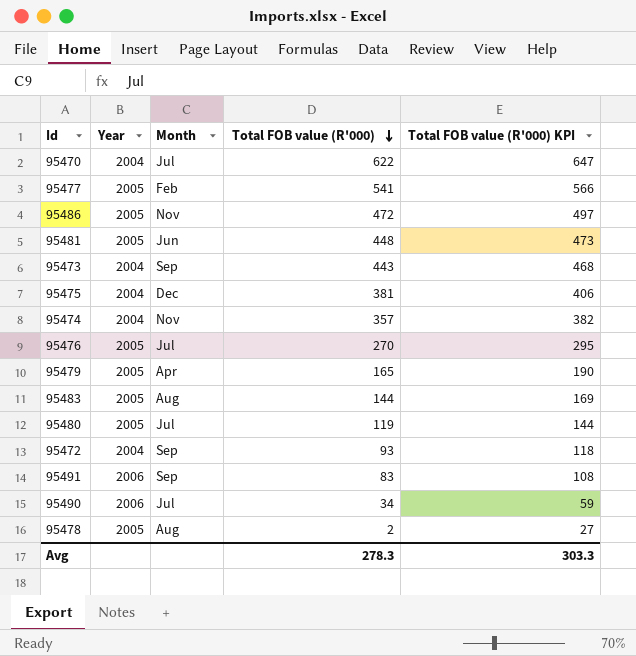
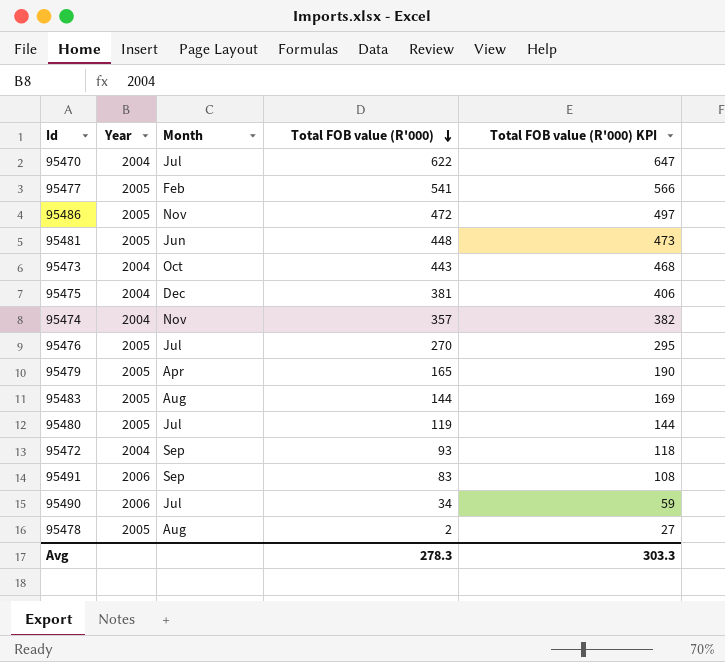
95473 | Month: Sep -> Oct

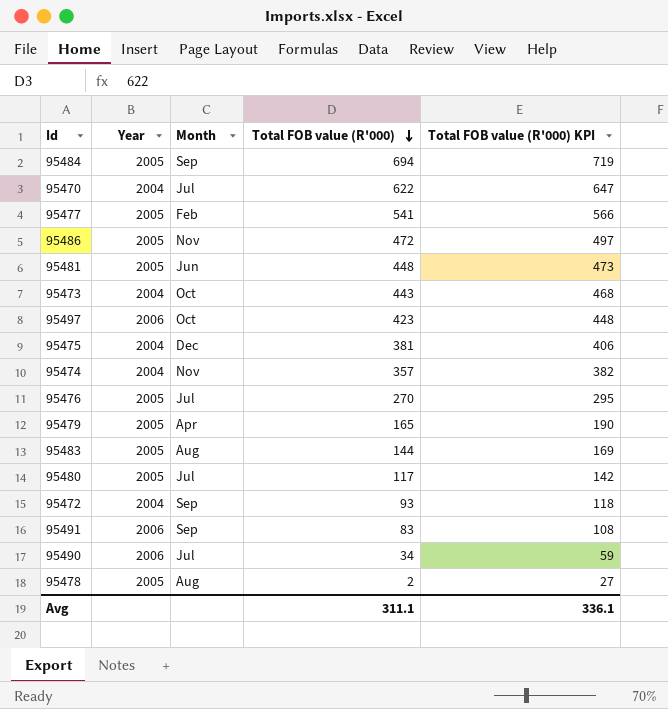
row 95484: none -> 2005 | Sep | 694 | 719
row 95497: none -> 2006 | Oct | 423 | 448
95480 | Total FOB value (R'000): 119 -> 117
95480 | Total FOB value (R'000) KPI: 144 -> 142
Avg | Total FOB value (R'000): 278.3 -> 311.1
Avg | Total FOB value (R'000) KPI: 303.3 -> 336.1

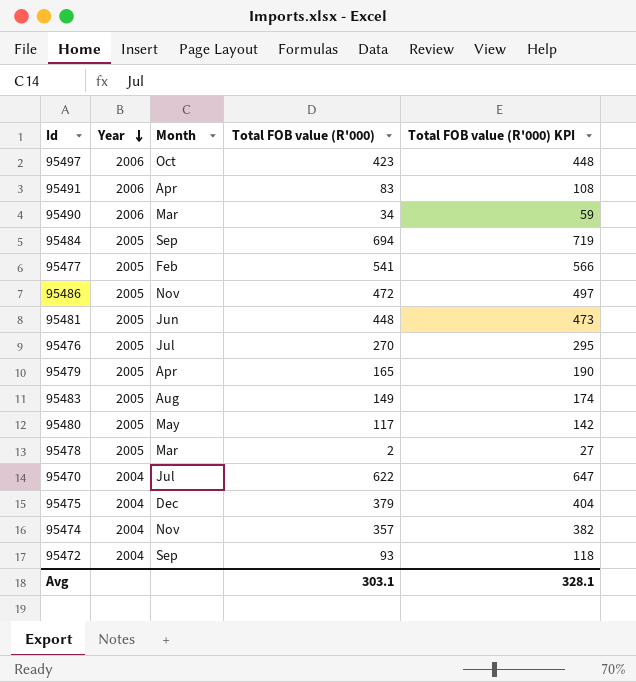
row order: Total FOB value (R'000) descending -> Year descending
row 95473: 2004 | Oct | 443 | 468 -> none
95491 | Month: Sep -> Apr
95490 | Month: Jul -> Mar
95483 | Total FOB value (R'000): 144 -> 149
95483 | Total FOB value (R'000) KPI: 169 -> 174
95480 | Month: Jul -> May
95478 | Month: Aug -> Mar
95475 | Total FOB value (R'000): 381 -> 379
95475 | Total FOB value (R'000) KPI: 406 -> 404
Avg | Total FOB value (R'000): 311.1 -> 303.1
Avg | Total FOB value (R'000) KPI: 336.1 -> 328.1

